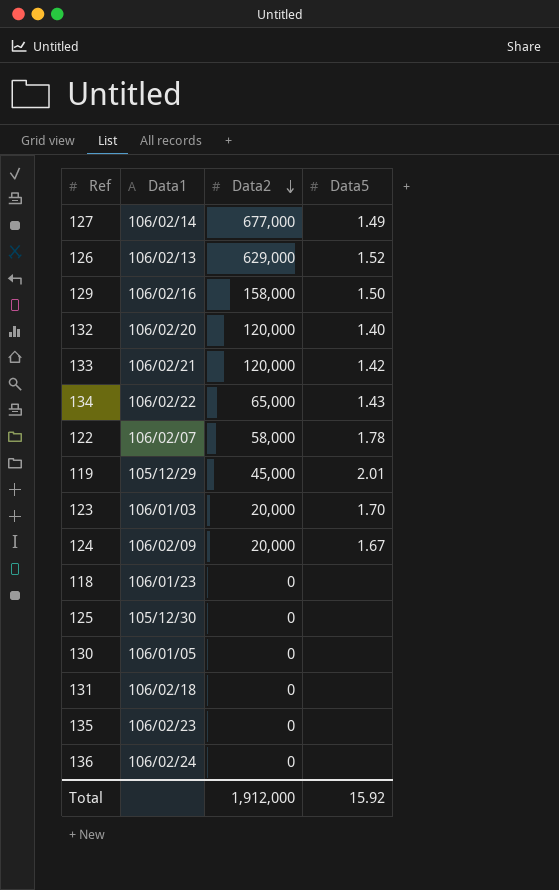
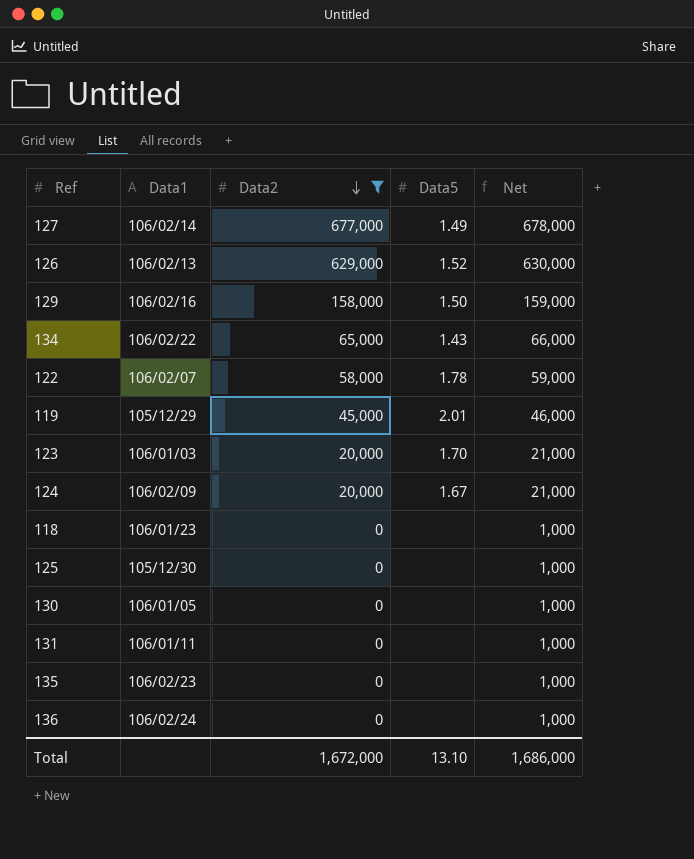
filter: none -> Data2 != 120,000
column Net | formula: none -> [Data2] + 1000
131 | Data1: 106/02/18 -> 106/01/11
Total | Data2: 1,912,000 -> 1,672,000
Total | Data5: 15.92 -> 13.10

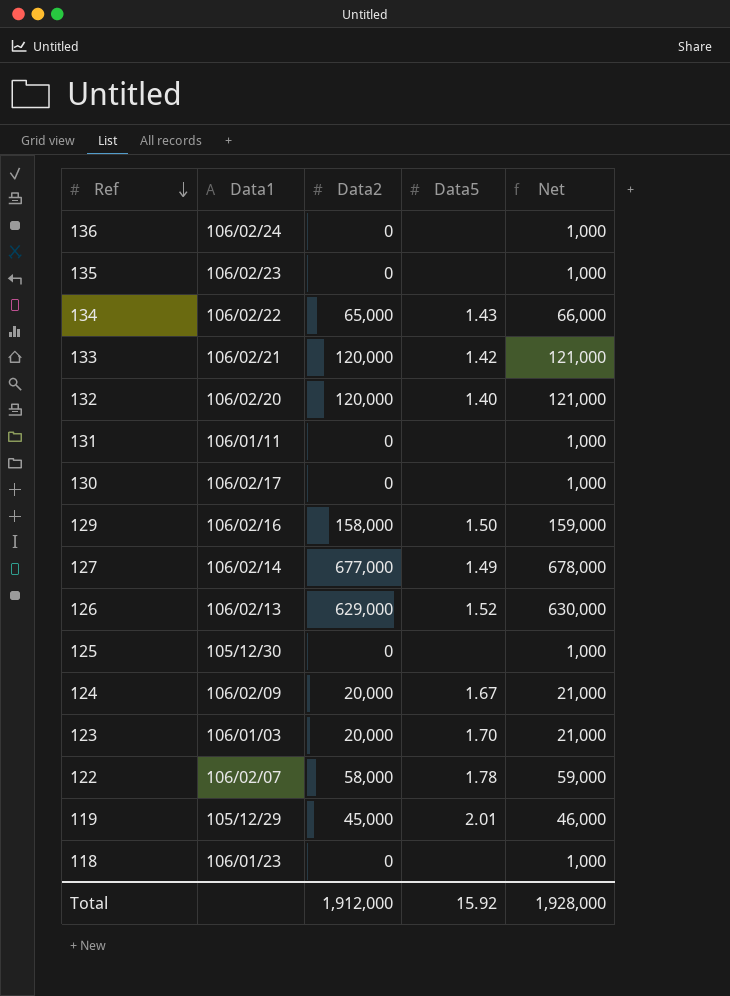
filter: Data2 != 120,000 -> none
row order: Data2 descending -> Ref descending
130 | Data1: 106/01/05 -> 106/02/17
Total | Data2: 1,672,000 -> 1,912,000
Total | Data5: 13.10 -> 15.92
Total | Net: 1,686,000 -> 1,928,000

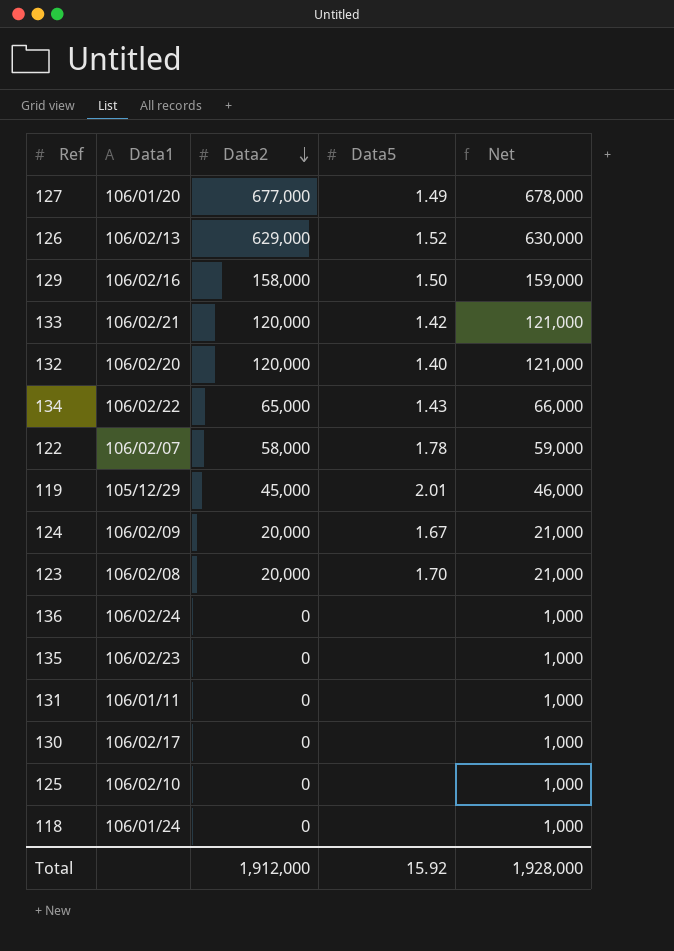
row order: Ref descending -> Data2 descending
127 | Data1: 106/02/14 -> 106/01/20
123 | Data1: 106/01/03 -> 106/02/08
125 | Data1: 105/12/30 -> 106/02/10
118 | Data1: 106/01/23 -> 106/01/24

